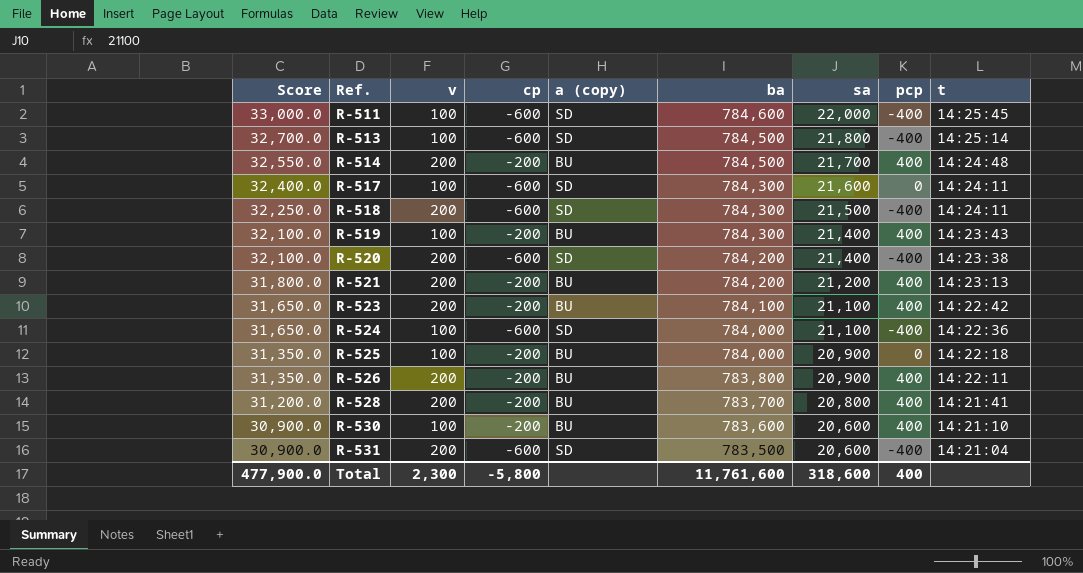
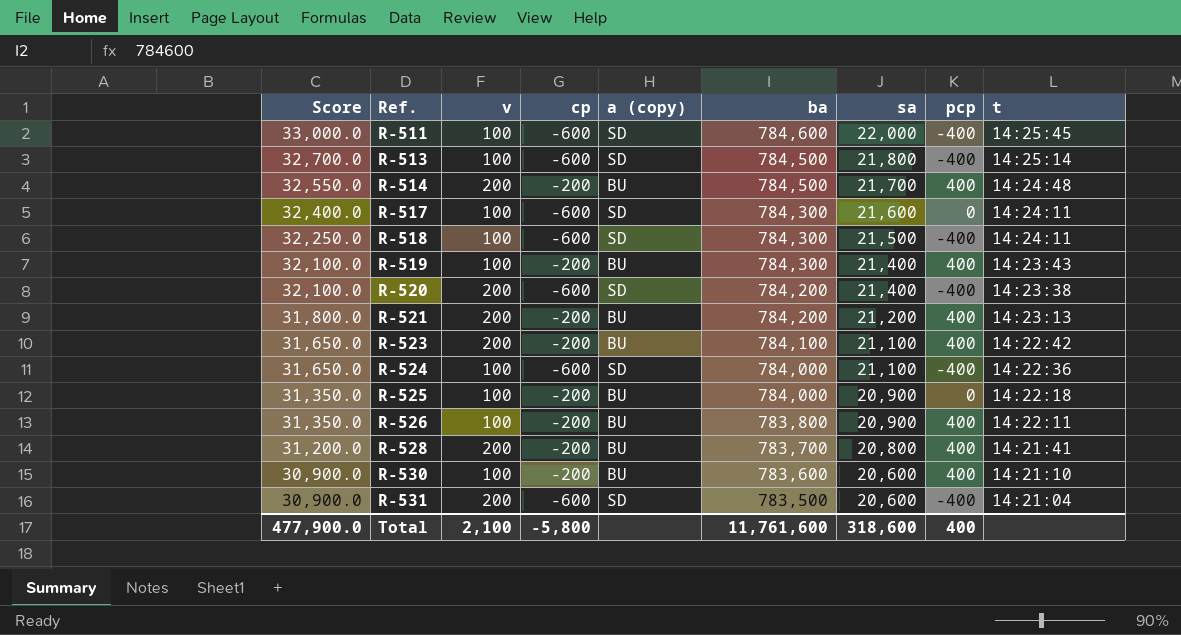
R-518 | v: 200 -> 100
R-526 | v: 200 -> 100
Total | v: 2,300 -> 2,100

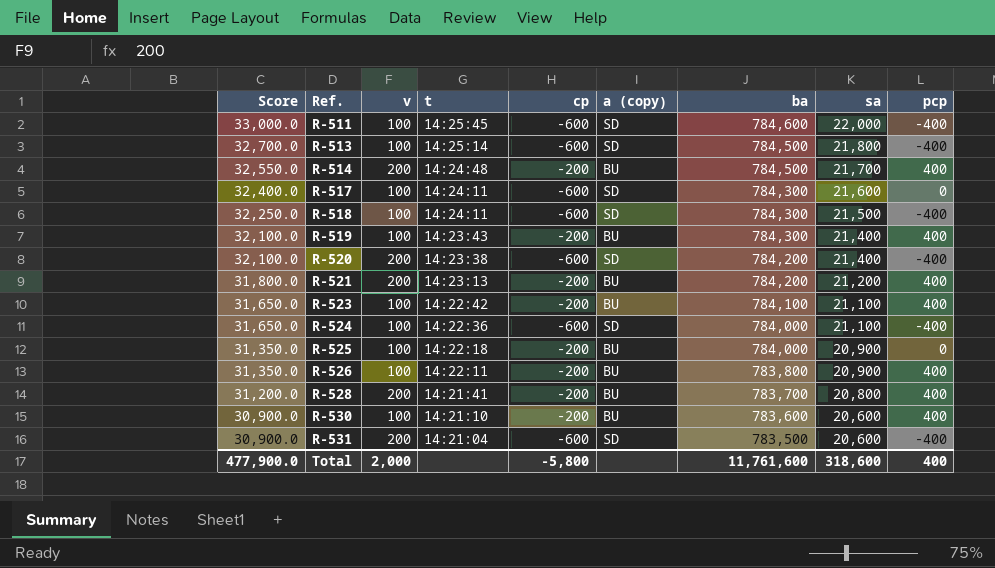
column t | position: 9 -> 4
R-523 | v: 200 -> 100
Total | v: 2,100 -> 2,000

